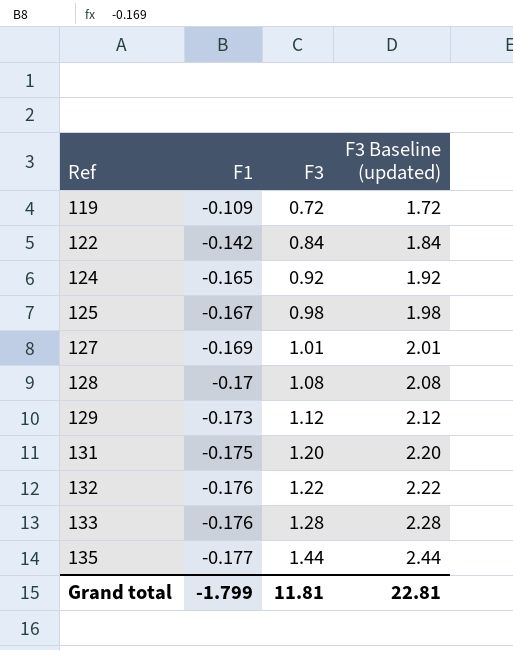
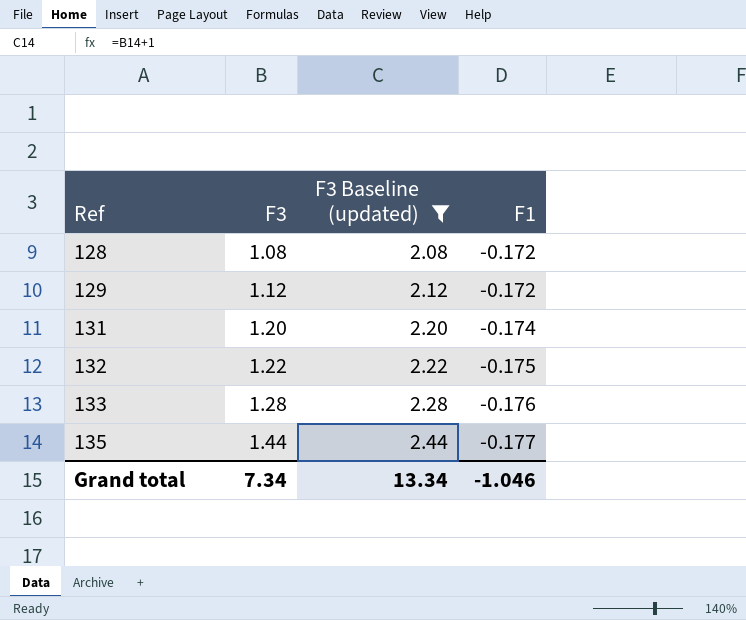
filter: none -> F3 Baseline (updated) >= 2.08
column F1 | position: 2 -> 4
128 | F1: -0.17 -> -0.172
129 | F1: -0.173 -> -0.172
131 | F1: -0.175 -> -0.174
132 | F1: -0.176 -> -0.175
Grand total | F3: 11.81 -> 7.34
Grand total | F3 Baseline (updated): 22.81 -> 13.34
Grand total | F1: -1.799 -> -1.046

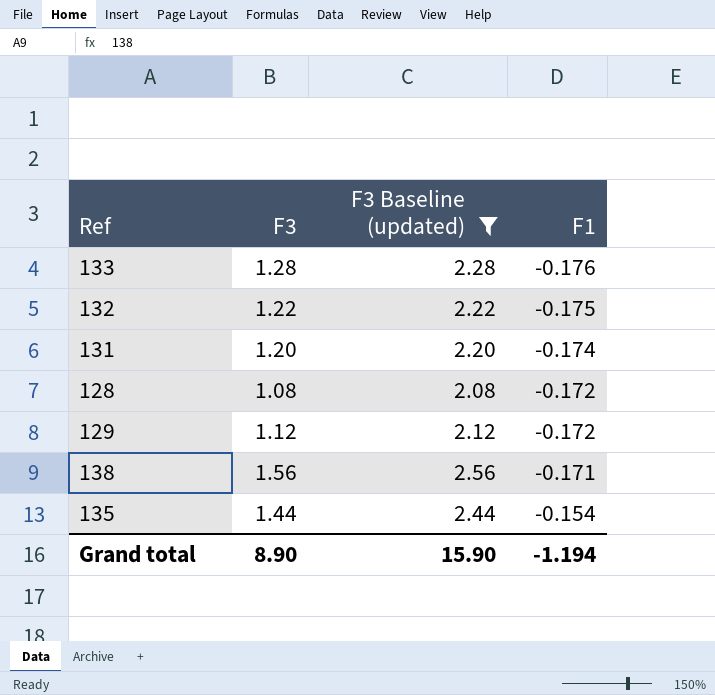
row order: Ref ascending -> F1 ascending
row 138: none -> 1.56 | 2.56 | -0.171
135 | F1: -0.177 -> -0.154
Grand total | F3: 7.34 -> 8.90
Grand total | F3 Baseline (updated): 13.34 -> 15.90
Grand total | F1: -1.046 -> -1.194

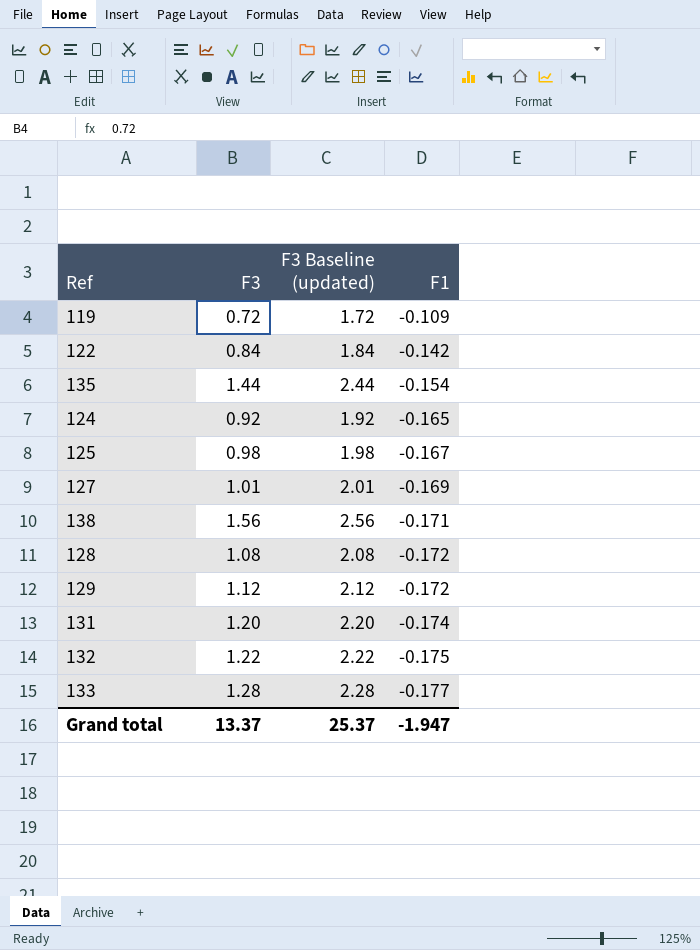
filter: F3 Baseline (updated) >= 2.08 -> none
row order: F1 ascending -> F1 descending
133 | F1: -0.176 -> -0.177
Grand total | F3: 8.90 -> 13.37
Grand total | F3 Baseline (updated): 15.90 -> 25.37
Grand total | F1: -1.194 -> -1.947

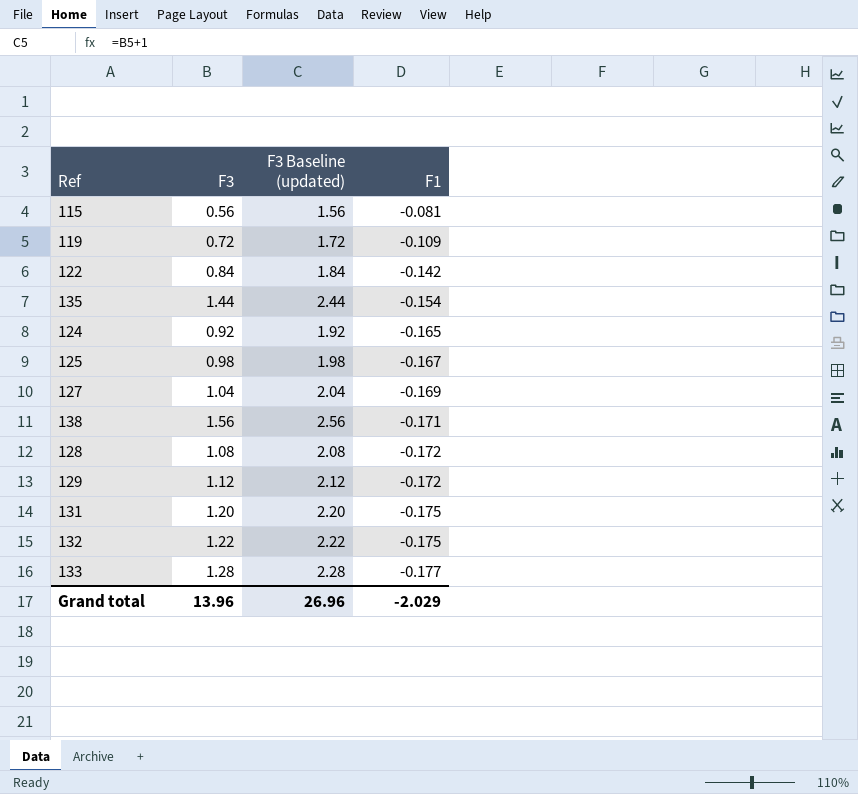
row 115: none -> 0.56 | 1.56 | -0.081
127 | F3: 1.01 -> 1.04
127 | F3 Baseline (updated): 2.01 -> 2.04
131 | F1: -0.174 -> -0.175
Grand total | F3: 13.37 -> 13.96
Grand total | F3 Baseline (updated): 25.37 -> 26.96
Grand total | F1: -1.947 -> -2.029

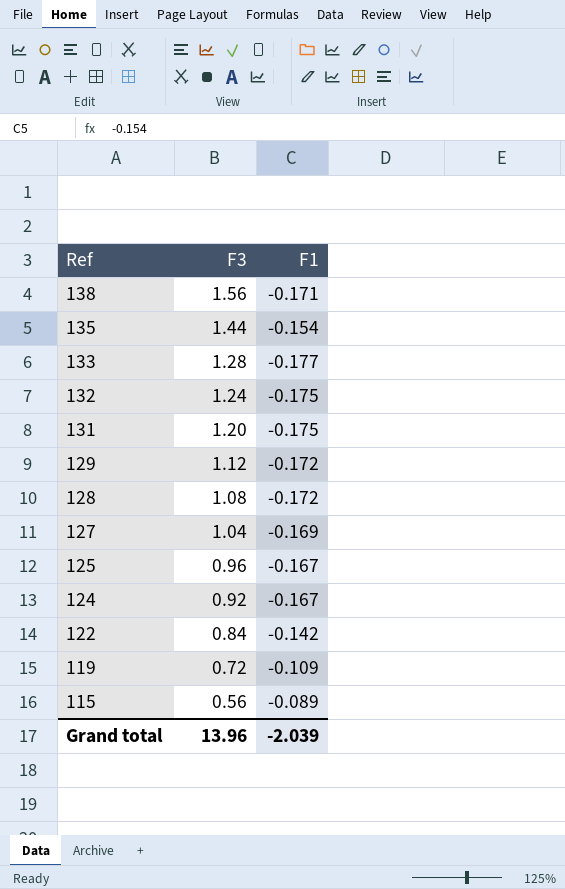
row order: F1 descending -> Ref descending
column F3 Baseline (updated) | formula: [F3] + 1 -> none
132 | F3: 1.22 -> 1.24
125 | F3: 0.98 -> 0.96
124 | F1: -0.165 -> -0.167
115 | F1: -0.081 -> -0.089
Grand total | F1: -2.029 -> -2.039

